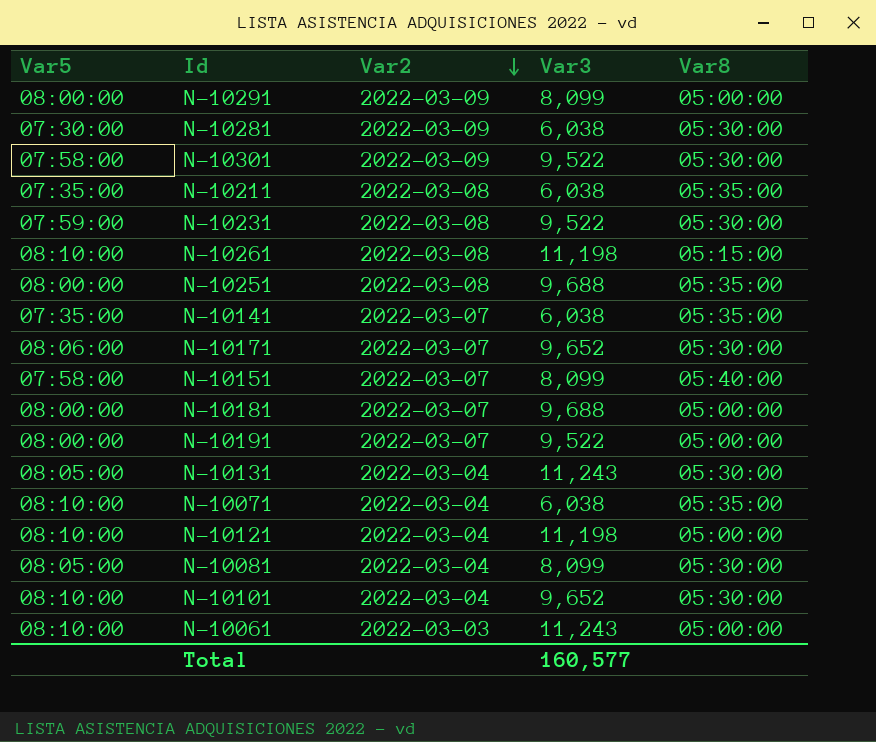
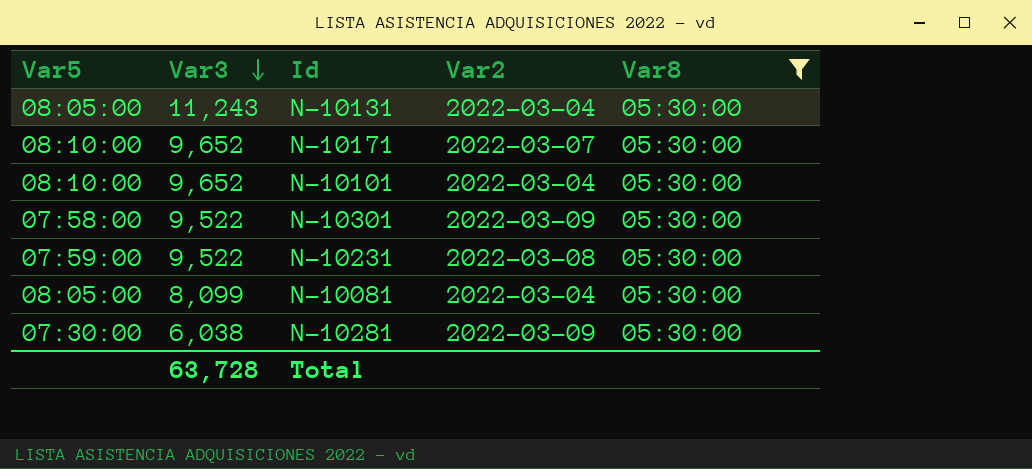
filter: none -> Var8 = 05:30:00
row order: Var2 descending -> Var3 descending
column Var3 | position: 4 -> 2
N-10171 | Var5: 08:06:00 -> 08:10:00
Total | Var3: 160,577 -> 63,728

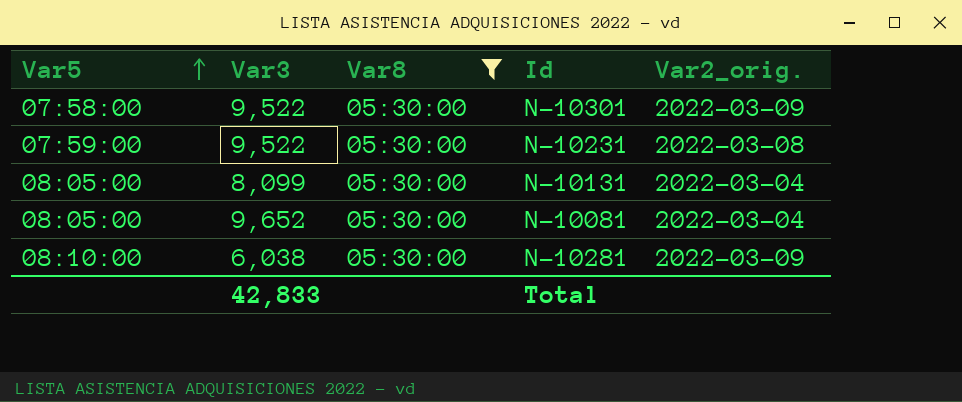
row order: Var3 descending -> Var5 ascending
column Var8 | position: 5 -> 3
column name: Var2 -> Var2_orig.
row N-10171: 08:10:00 | 9,652 | 2022-03-07 | 05:30:00 -> none
row N-10101: 08:10:00 | 9,652 | 2022-03-04 | 05:30:00 -> none
N-10131 | Var3: 11,243 -> 8,099
N-10081 | Var3: 8,099 -> 9,652
N-10281 | Var5: 07:30:00 -> 08:10:00
Total | Var3: 63,728 -> 42,833

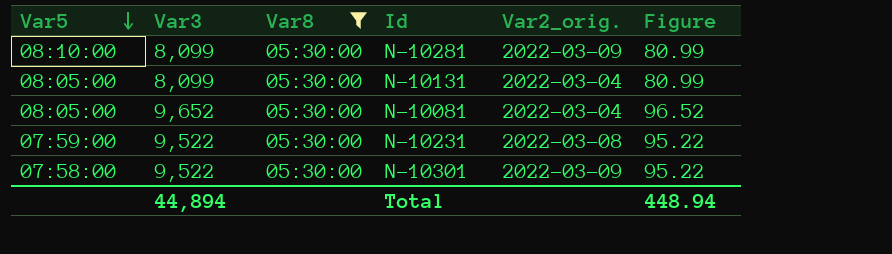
row order: Var5 ascending -> Var5 descending
column Figure | formula: none -> [Var3] * 0.01
N-10281 | Var3: 6,038 -> 8,099
Total | Var3: 42,833 -> 44,894

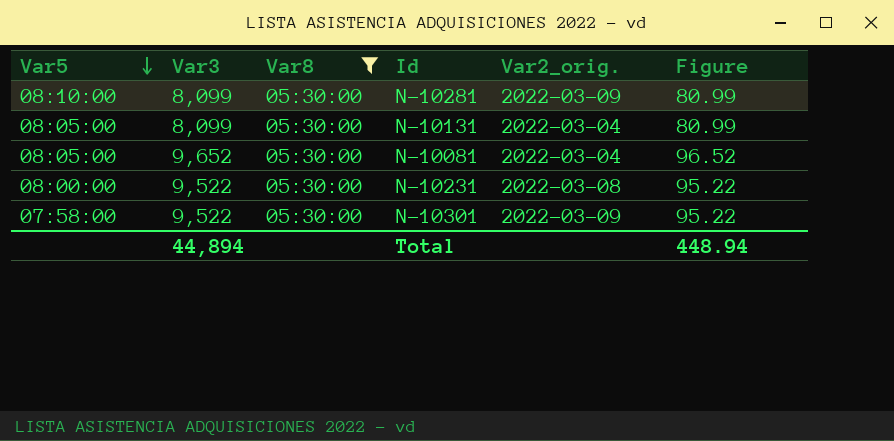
N-10231 | Var5: 07:59:00 -> 08:00:00

